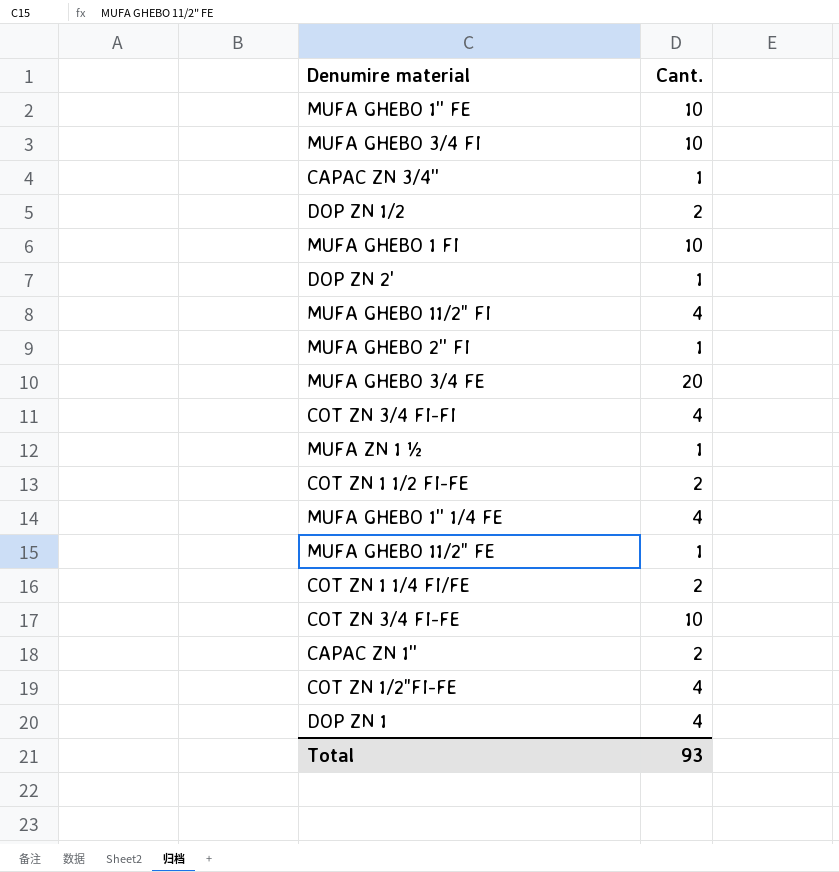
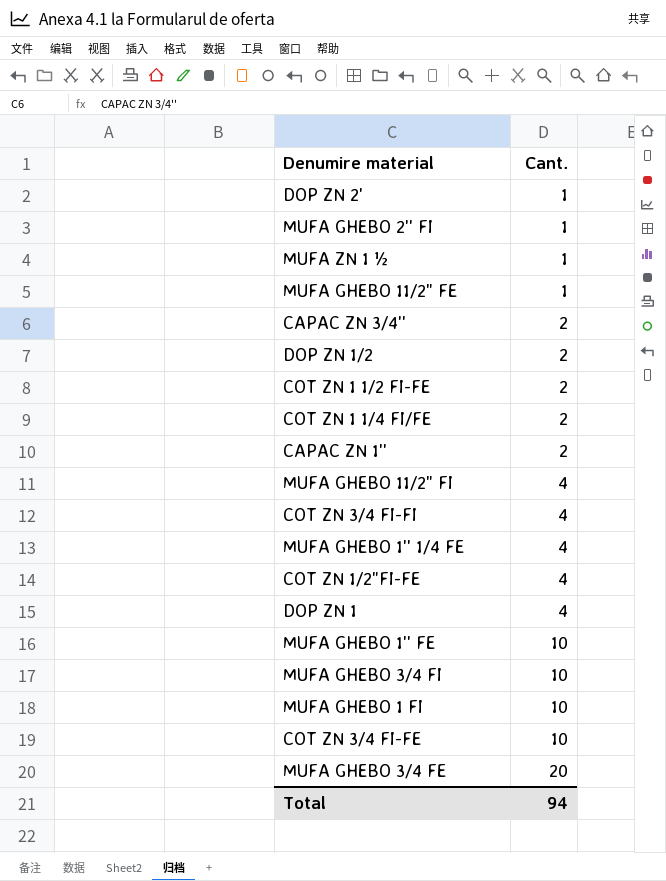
row order: none -> Cant. ascending
CAPAC ZN 3/4'' | Cant.: 1 -> 2
Total | Cant.: 93 -> 94

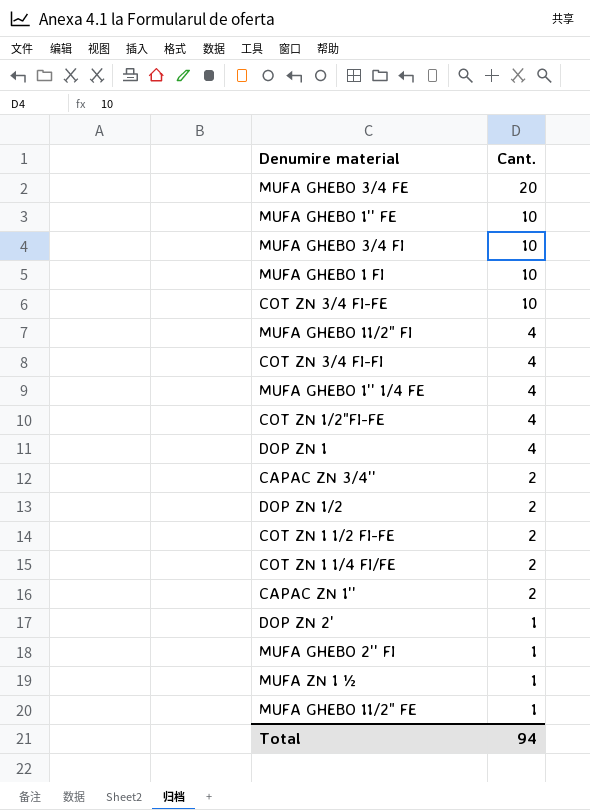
row order: Cant. ascending -> Cant. descending

